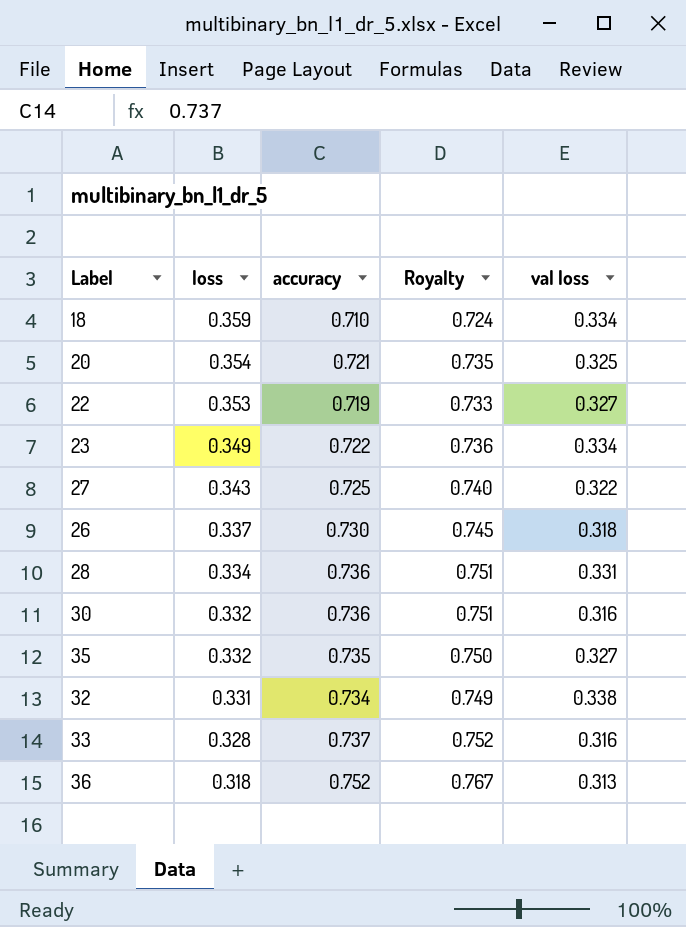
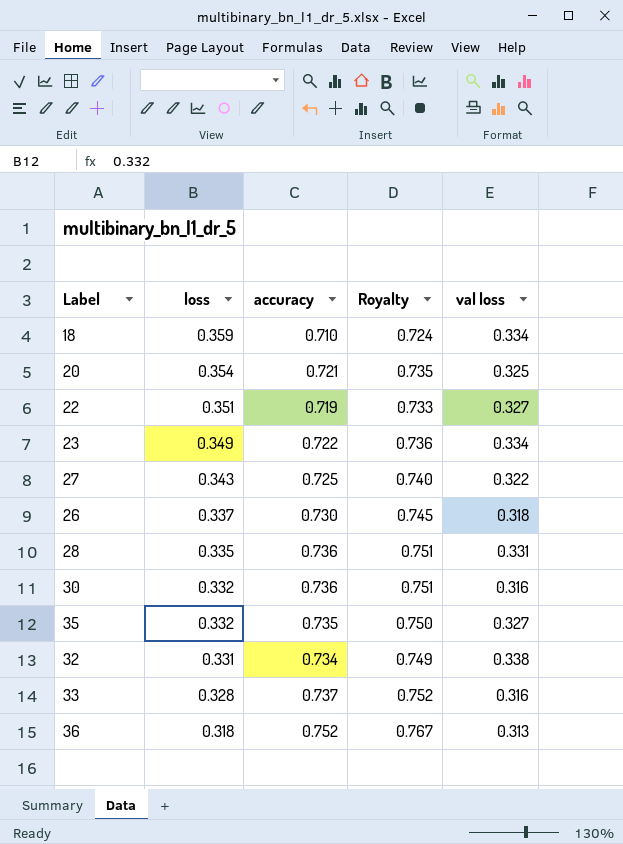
22 | loss: 0.353 -> 0.351
28 | loss: 0.334 -> 0.335

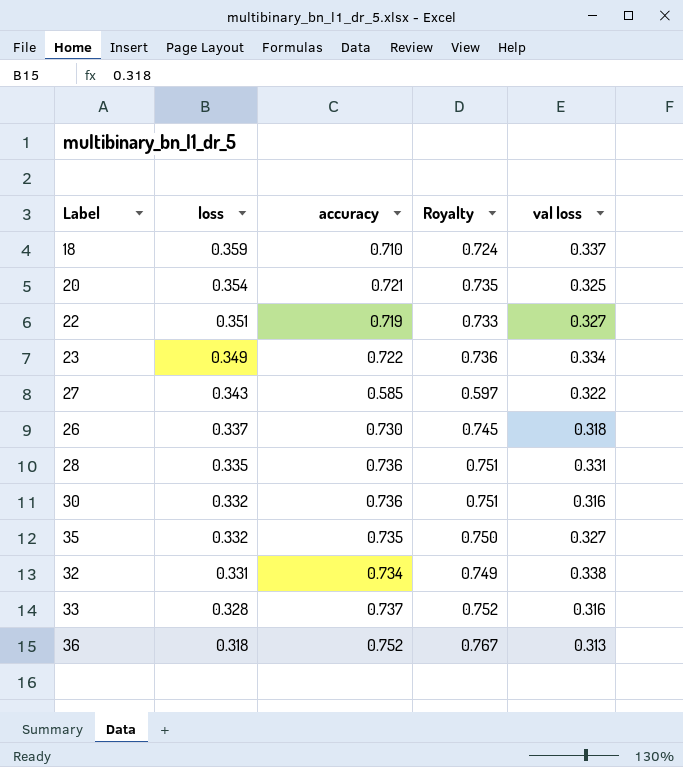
18 | val loss: 0.334 -> 0.337
27 | accuracy: 0.725 -> 0.585
27 | Royalty: 0.740 -> 0.597

